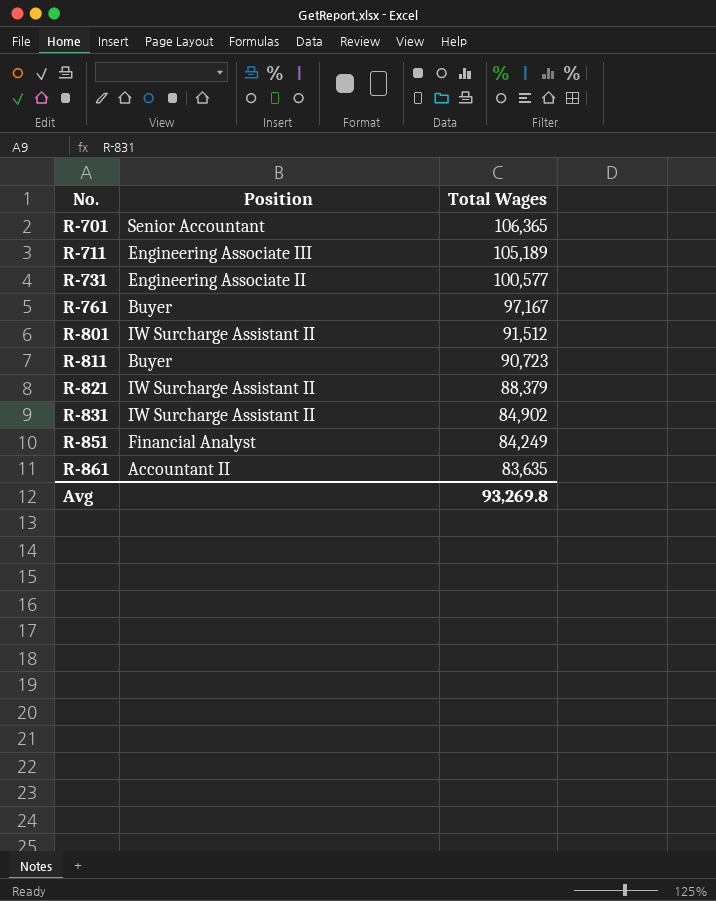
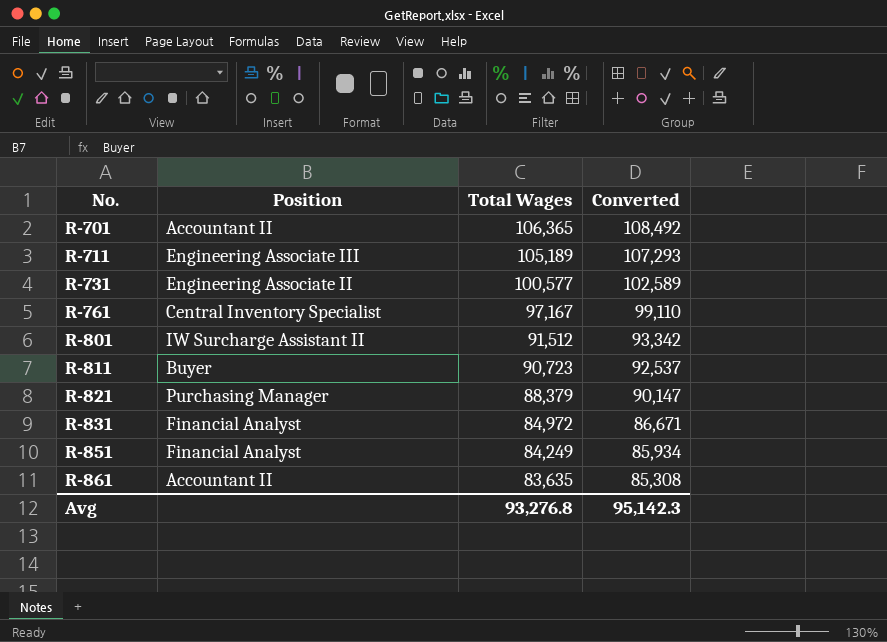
column Converted | formula: none -> [Total Wages] * 1.02
R-701 | Position: Senior Accountant -> Accountant II
R-761 | Position: Buyer -> Central Inventory Specialist
R-821 | Position: IW Surcharge Assistant II -> Purchasing Manager
R-831 | Position: IW Surcharge Assistant II -> Financial Analyst
R-831 | Total Wages: 84,902 -> 84,972
Avg | Total Wages: 93,269.8 -> 93,276.8

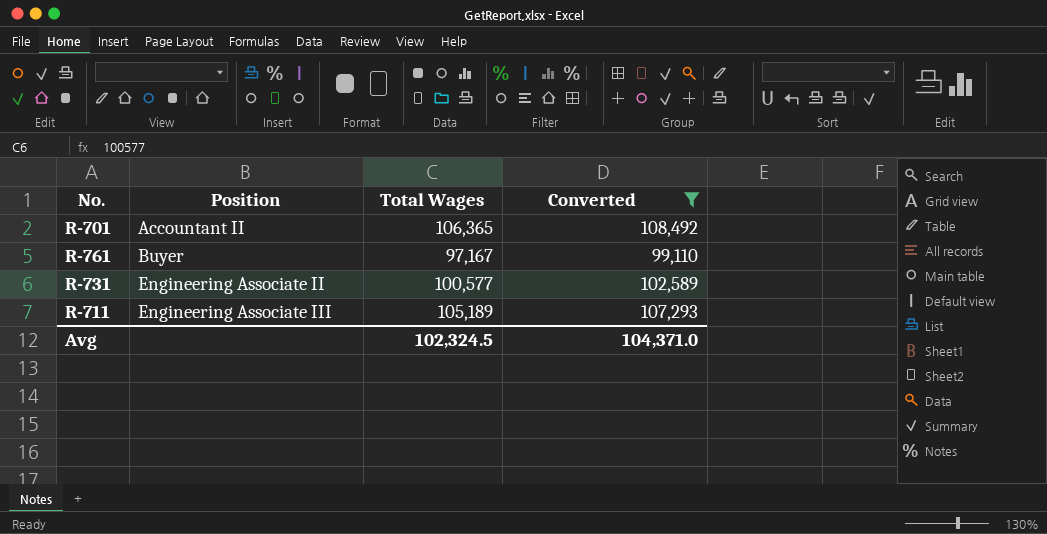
filter: none -> Converted >= 99,110
row order: No. ascending -> Position ascending
R-761 | Position: Central Inventory Specialist -> Buyer
Avg | Total Wages: 93,276.8 -> 102,324.5
Avg | Converted: 95,142.3 -> 104,371.0

